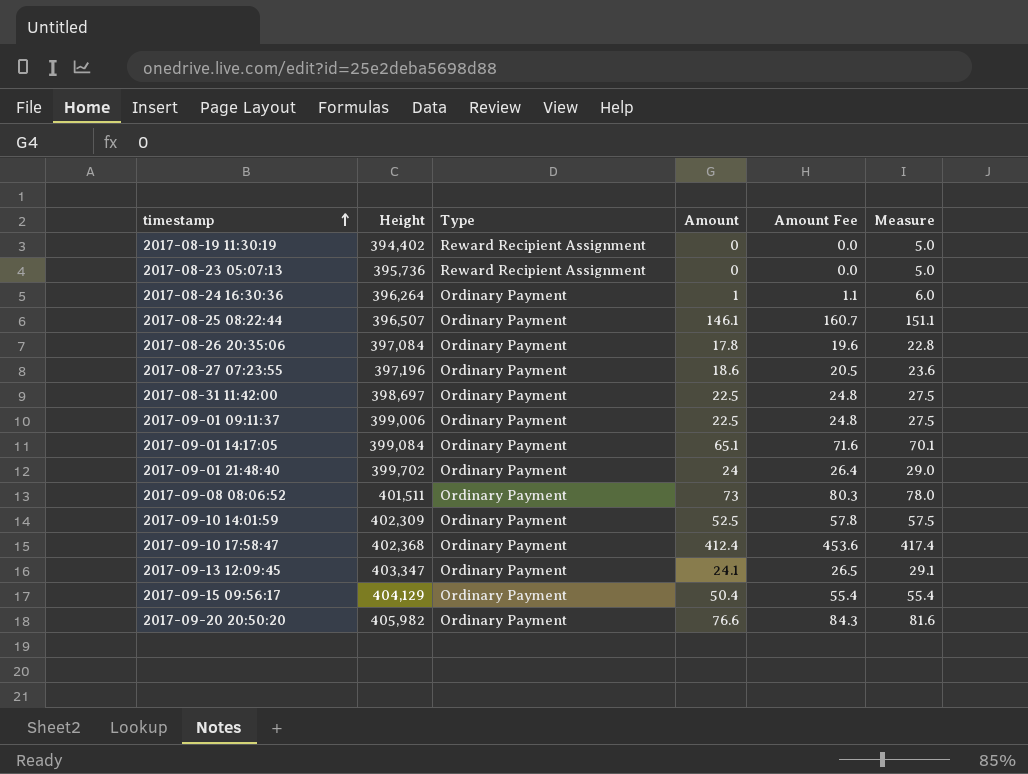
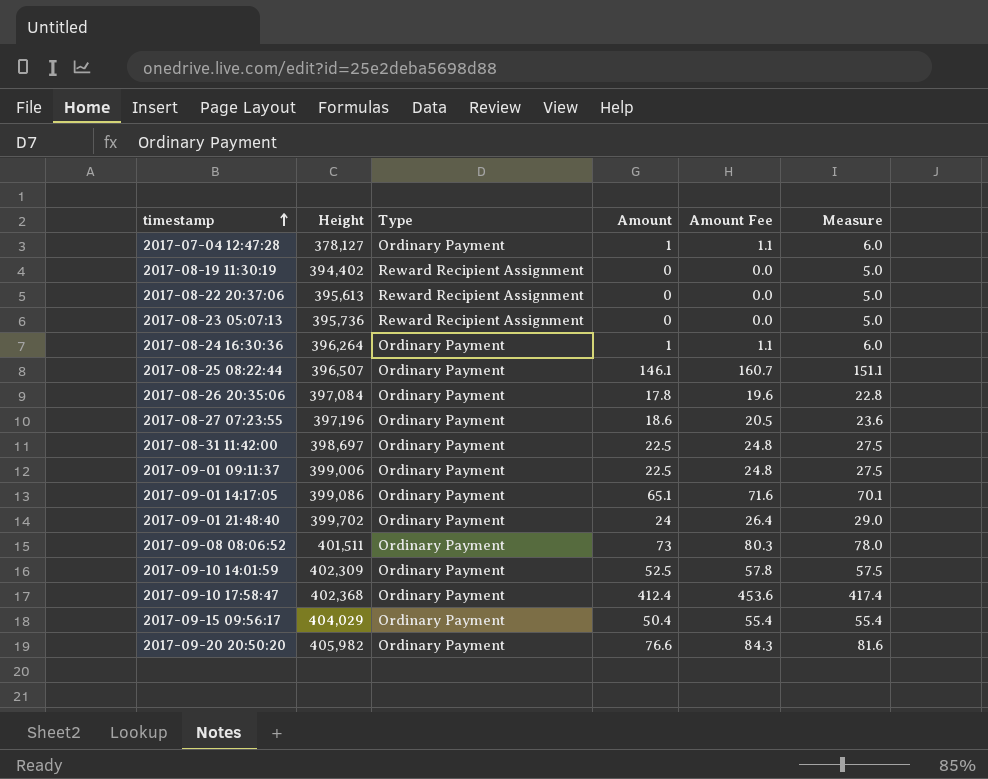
row 2017-09-13 12:09:45: 403,347 | Ordinary Payment | 24.1 | 26.5 | 29.1 -> none
row 2017-07-04 12:47:28: none -> 378,127 | Ordinary Payment | 1 | 1.1 | 6.0
row 2017-08-22 20:37:06: none -> 395,613 | Reward Recipient Assignment | 0 | 0.0 | 5.0
2017-09-01 14:17:05 | Height: 399,084 -> 399,086
2017-09-15 09:56:17 | Height: 404,129 -> 404,029

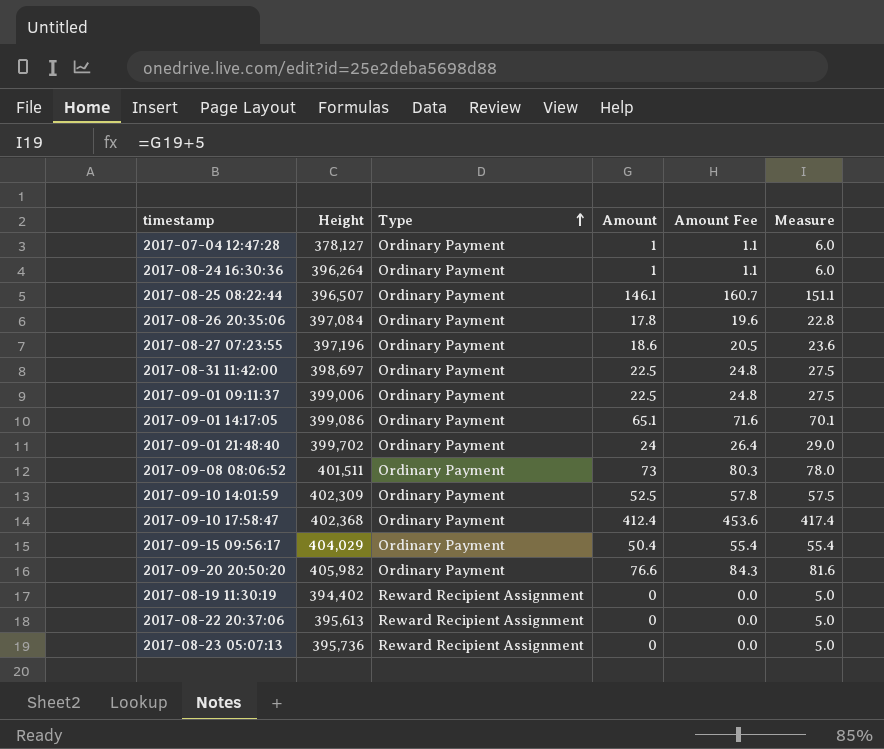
row order: timestamp ascending -> Type ascending

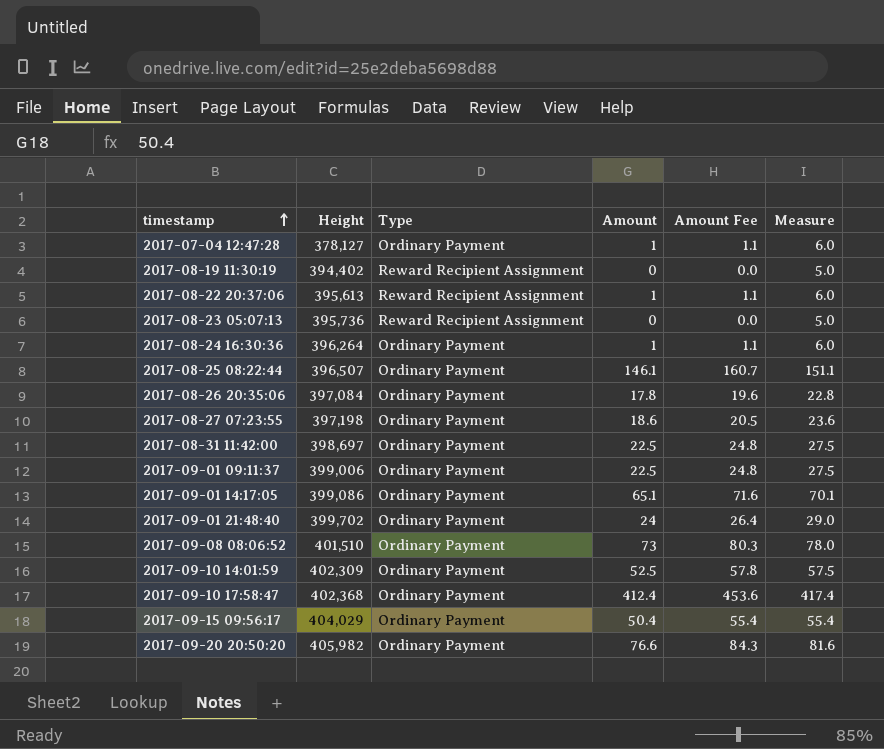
row order: Type ascending -> timestamp ascending
2017-08-22 20:37:06 | Amount: 0 -> 1
2017-08-22 20:37:06 | Amount Fee: 0.0 -> 1.1
2017-08-22 20:37:06 | Measure: 5.0 -> 6.0
2017-08-27 07:23:55 | Height: 397,196 -> 397,198
2017-09-08 08:06:52 | Height: 401,511 -> 401,510

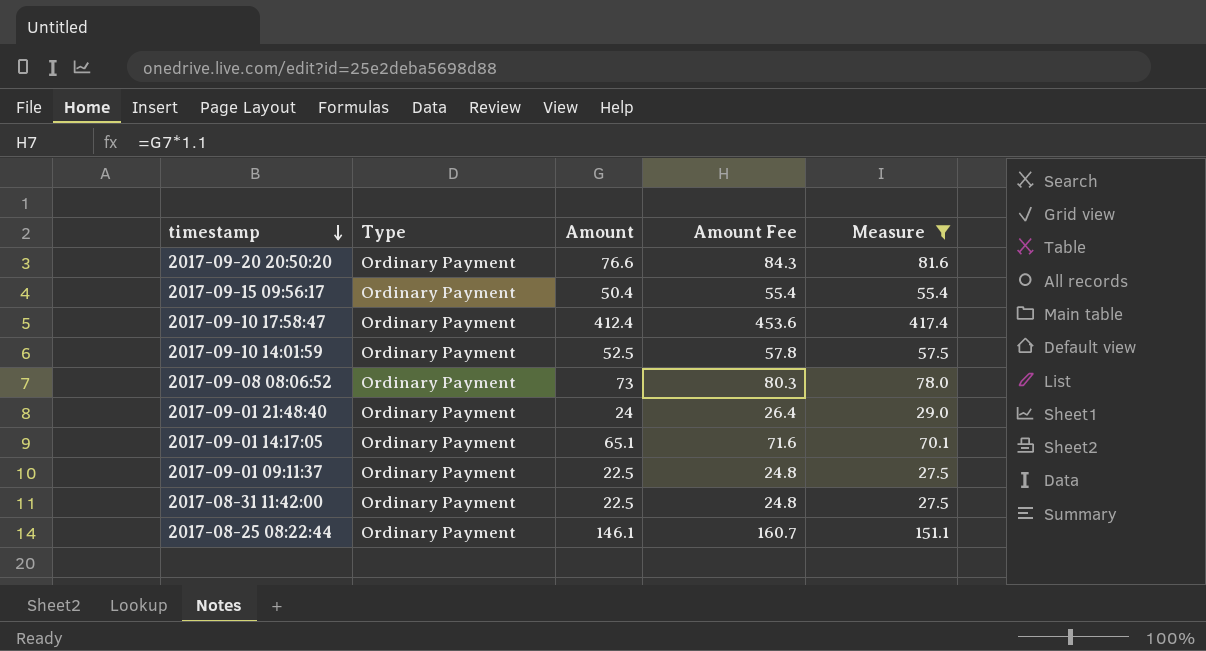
filter: none -> Measure >= 27.5
row order: timestamp ascending -> timestamp descending
column Height | position: 2 -> none

